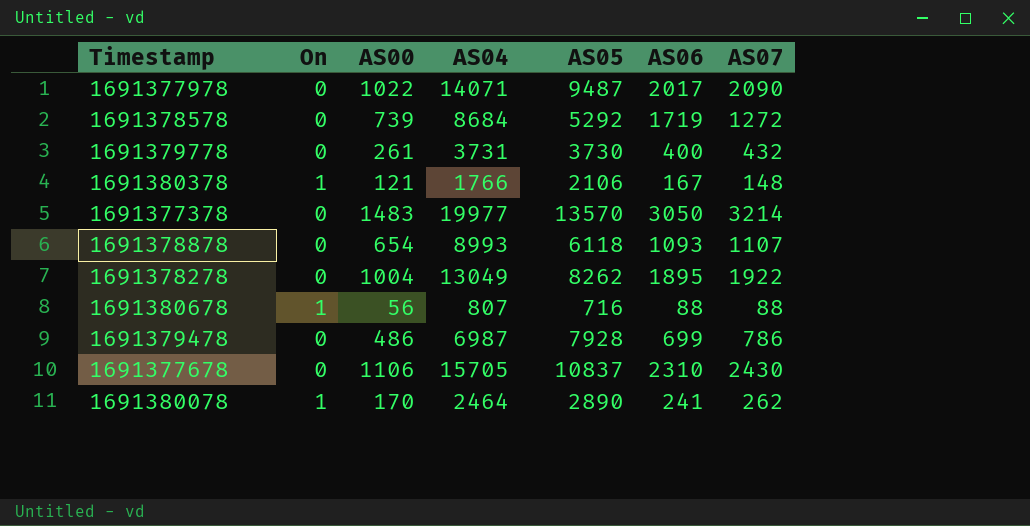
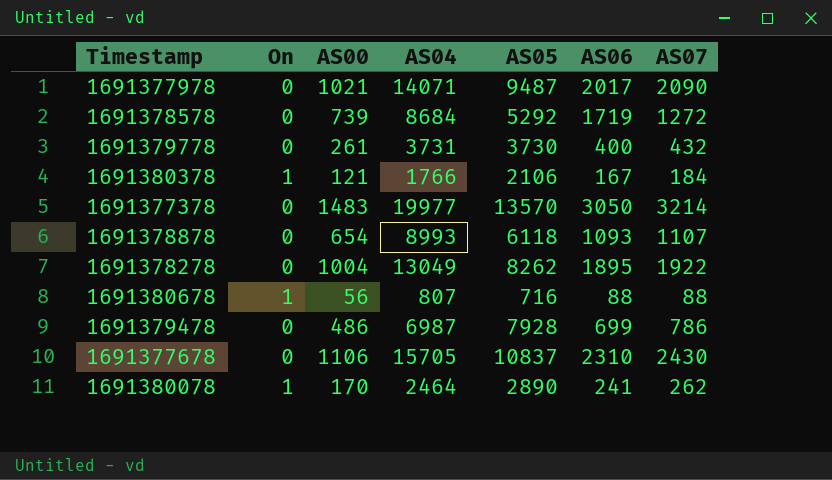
1691377978 | AS00: 1022 -> 1021
1691380378 | AS07: 148 -> 184

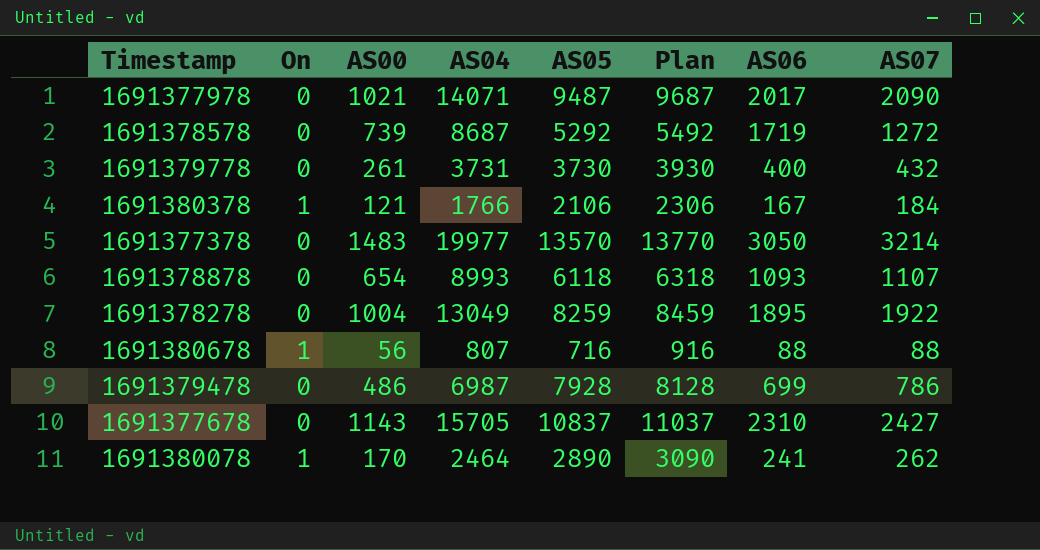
column Plan | formula: none -> [AS05] + 200
1691378578 | AS04: 8684 -> 8687
1691378278 | AS05: 8262 -> 8259
1691377678 | AS00: 1106 -> 1143
1691377678 | AS07: 2430 -> 2427

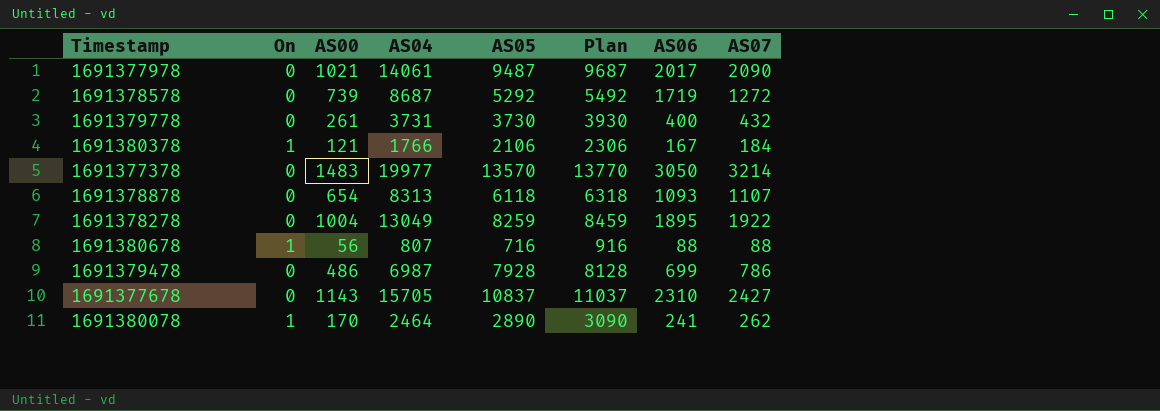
1691377978 | AS04: 14071 -> 14061
1691378878 | AS04: 8993 -> 8313

